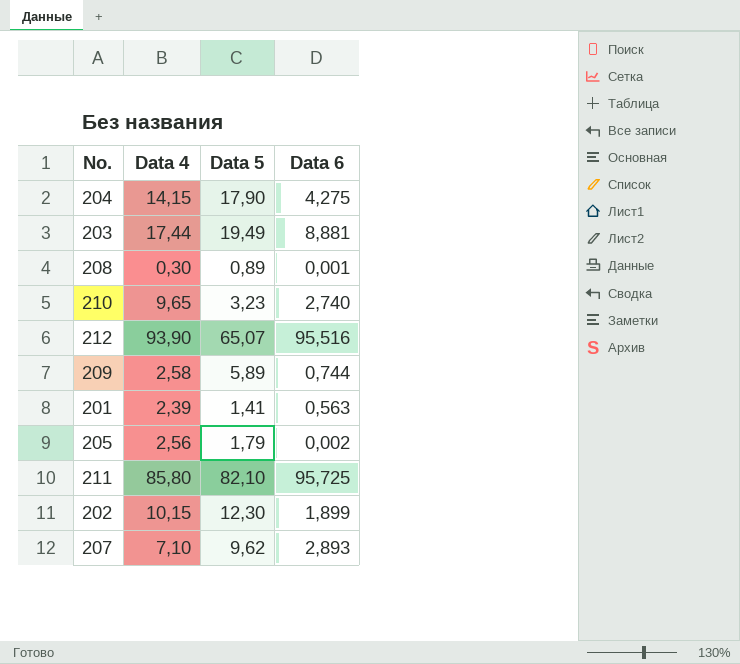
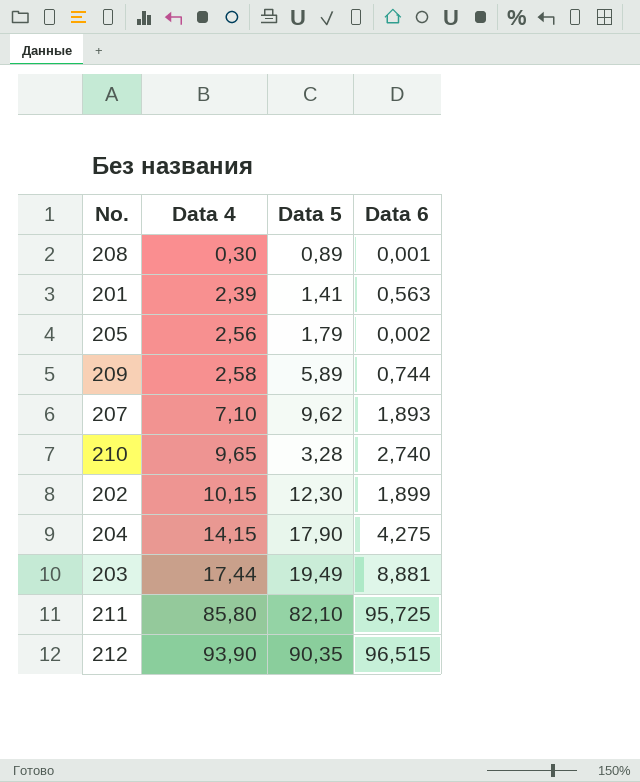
row order: none -> Data 4 ascending
207 | Data 6: 2,893 -> 1,893
210 | Data 5: 3,23 -> 3,28
212 | Data 5: 65,07 -> 90,35
212 | Data 6: 95,516 -> 96,515

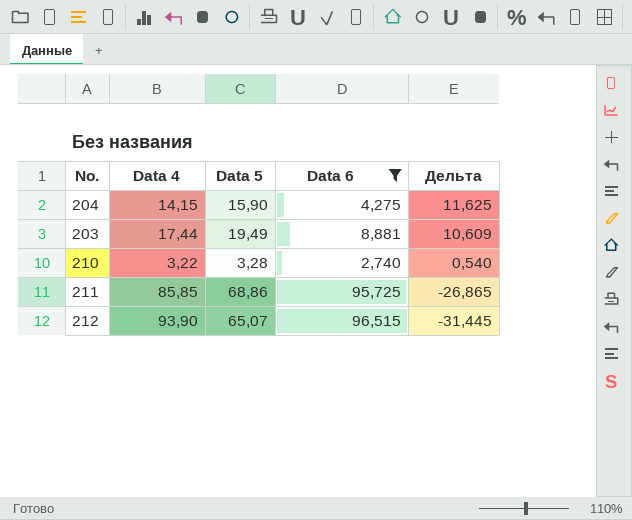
filter: none -> Data 6 >= 2,740
row order: Data 4 ascending -> Дельта descending
column Дельта | formula: none -> [Data 5] - [Data 6]
204 | Data 5: 17,90 -> 15,90
210 | Data 4: 9,65 -> 3,22
211 | Data 4: 85,80 -> 85,85
211 | Data 5: 82,10 -> 68,86
212 | Data 5: 90,35 -> 65,07

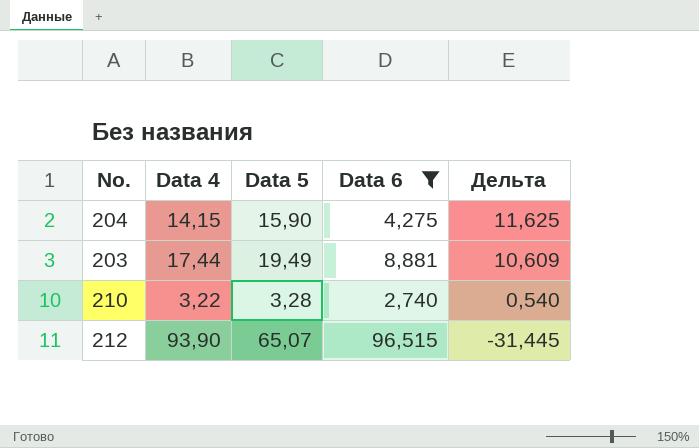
row 211: 85,85 | 68,86 | 95,725 | -26,865 -> none

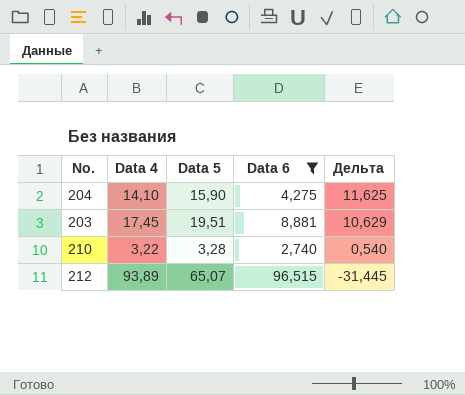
204 | Data 4: 14,15 -> 14,10
203 | Data 4: 17,44 -> 17,45
203 | Data 5: 19,49 -> 19,51
203 | Дельта: 10,609 -> 10,629
212 | Data 4: 93,90 -> 93,89

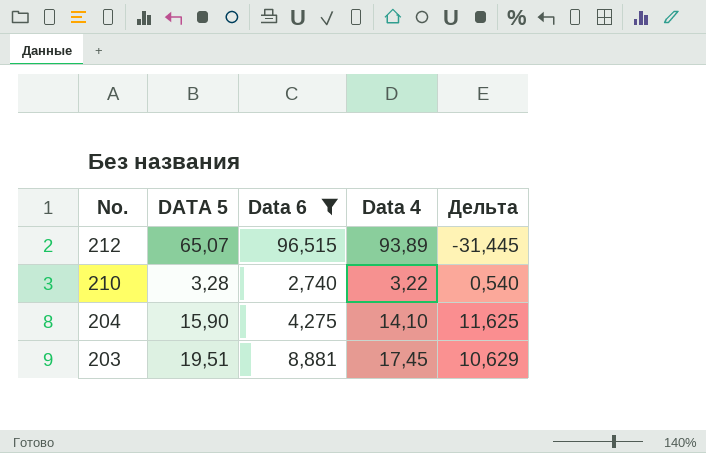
row order: Дельта descending -> No. descending
column name: Data 5 -> DATA 5
column Data 4 | position: 2 -> 4

